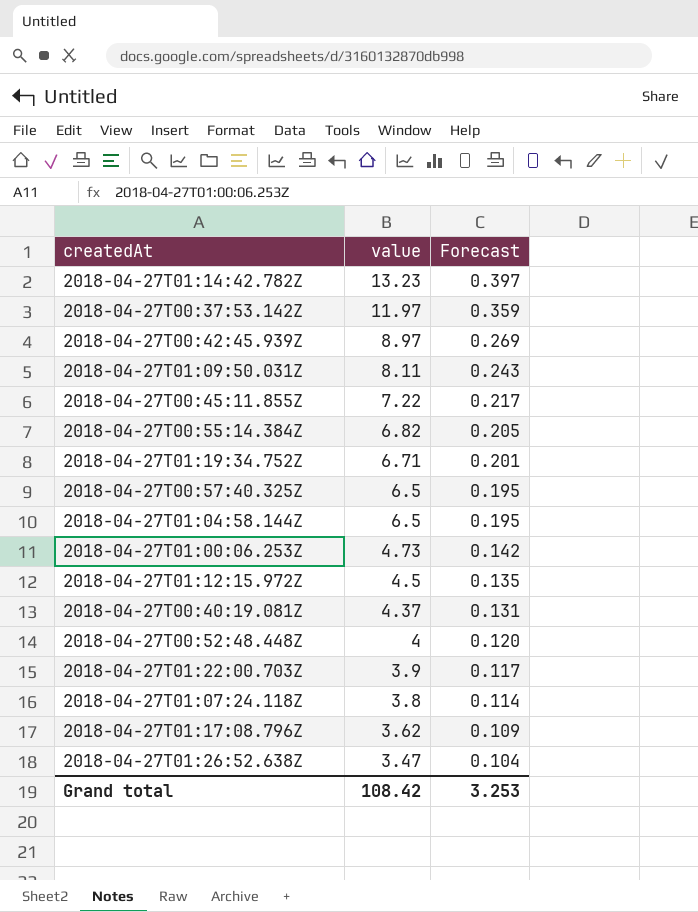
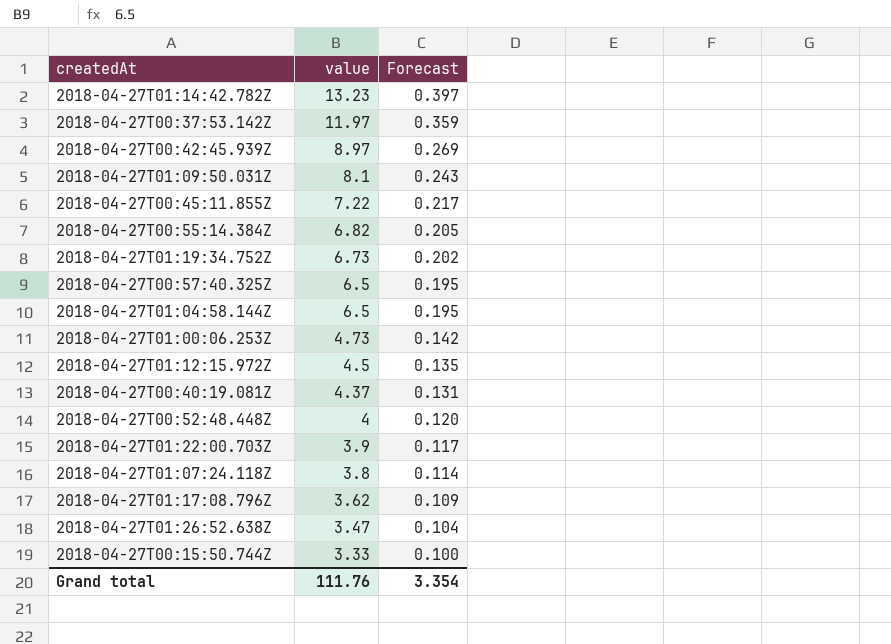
2018-04-27T01:09:50.031Z | value: 8.11 -> 8.1
2018-04-27T01:19:34.752Z | value: 6.71 -> 6.73
2018-04-27T01:19:34.752Z | Forecast: 0.201 -> 0.202
row 2018-04-27T00:15:50.744Z: none -> 3.33 | 0.100
Grand total | value: 108.42 -> 111.76
Grand total | Forecast: 3.253 -> 3.354

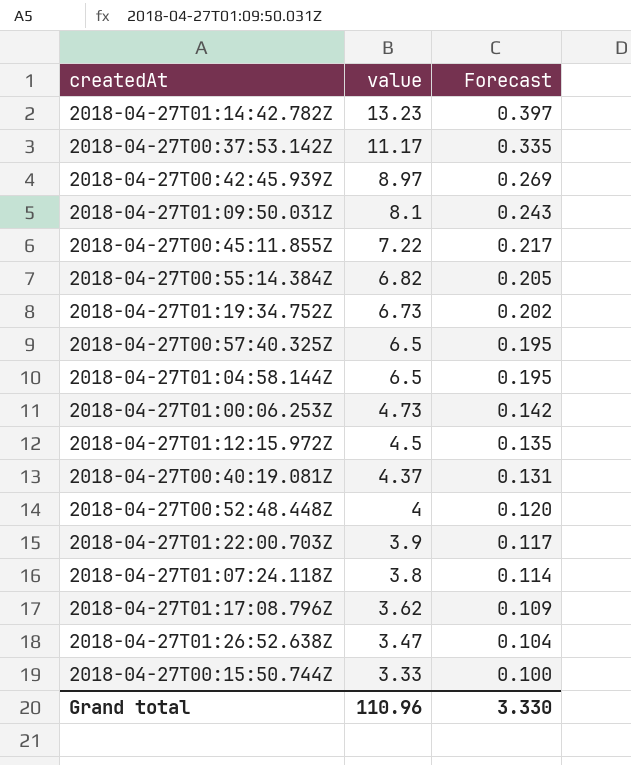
2018-04-27T00:37:53.142Z | value: 11.97 -> 11.17
2018-04-27T00:37:53.142Z | Forecast: 0.359 -> 0.335
Grand total | value: 111.76 -> 110.96
Grand total | Forecast: 3.354 -> 3.330

